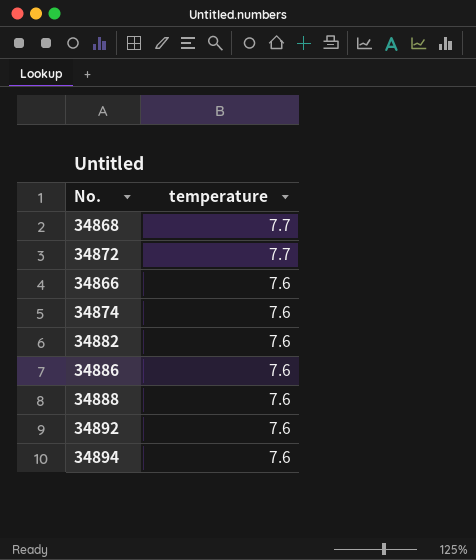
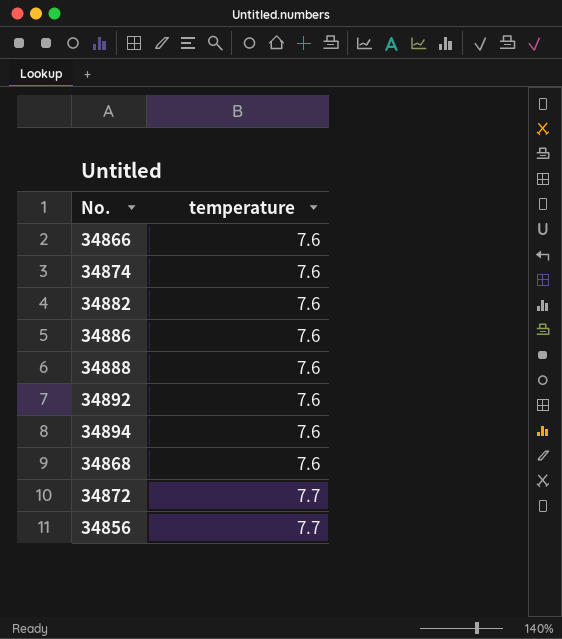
row order: temperature descending -> temperature ascending
34868 | temperature: 7.7 -> 7.6
row 34856: none -> 7.7

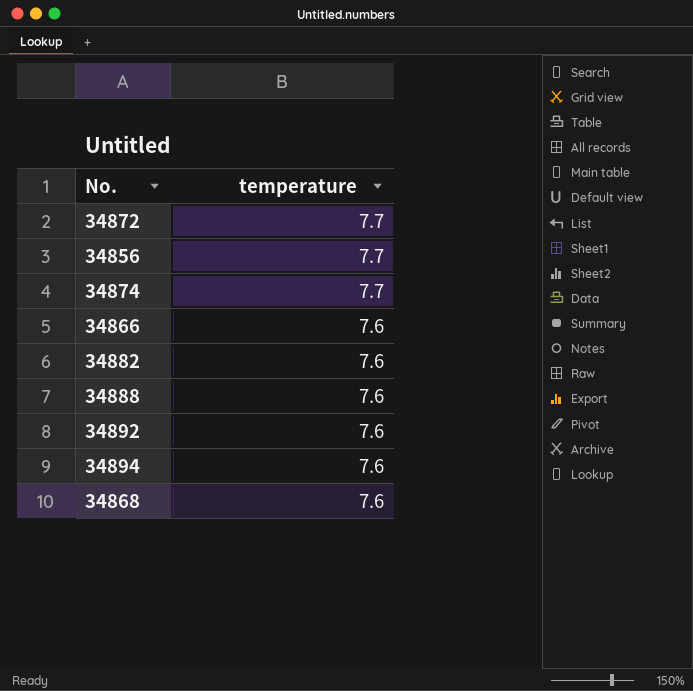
row order: temperature ascending -> temperature descending
row 34886: 7.6 -> none
34874 | temperature: 7.6 -> 7.7

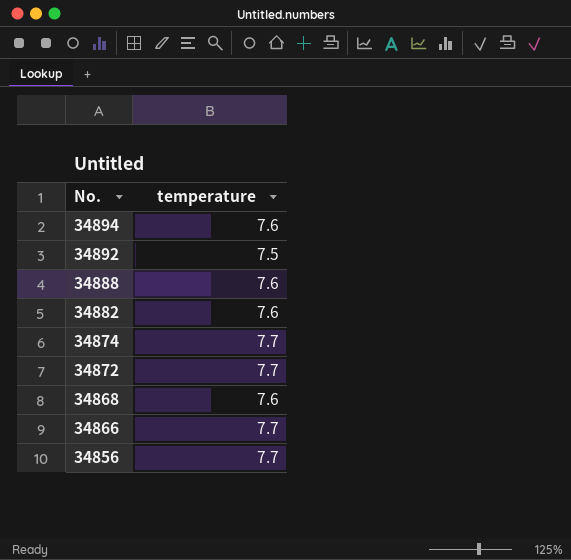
row order: temperature descending -> No. descending
34892 | temperature: 7.6 -> 7.5
34866 | temperature: 7.6 -> 7.7

